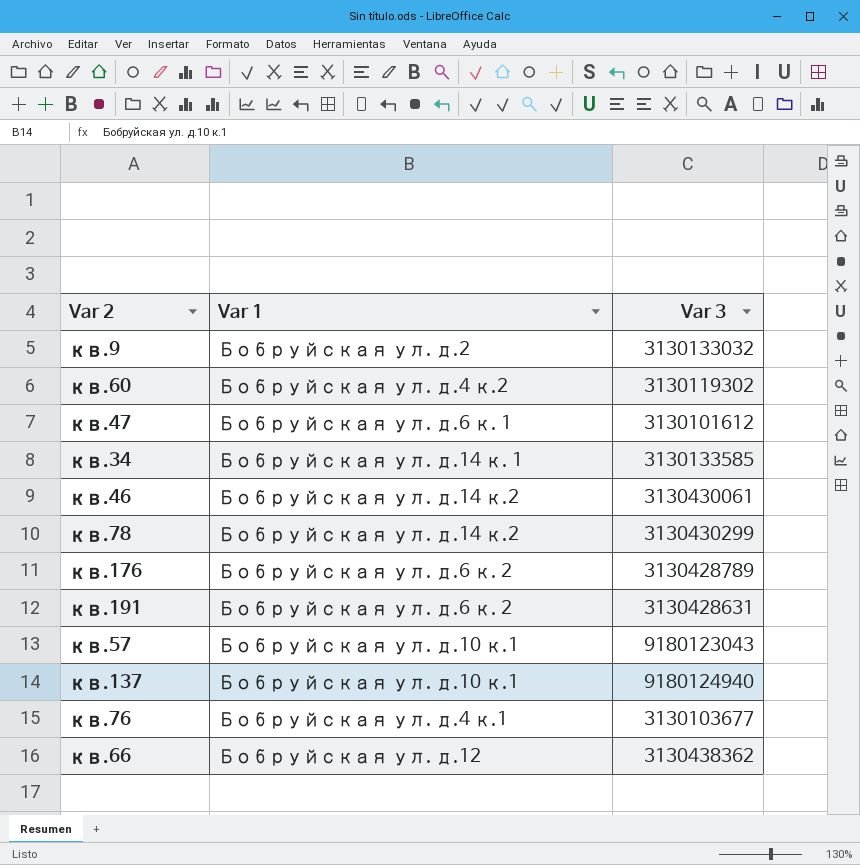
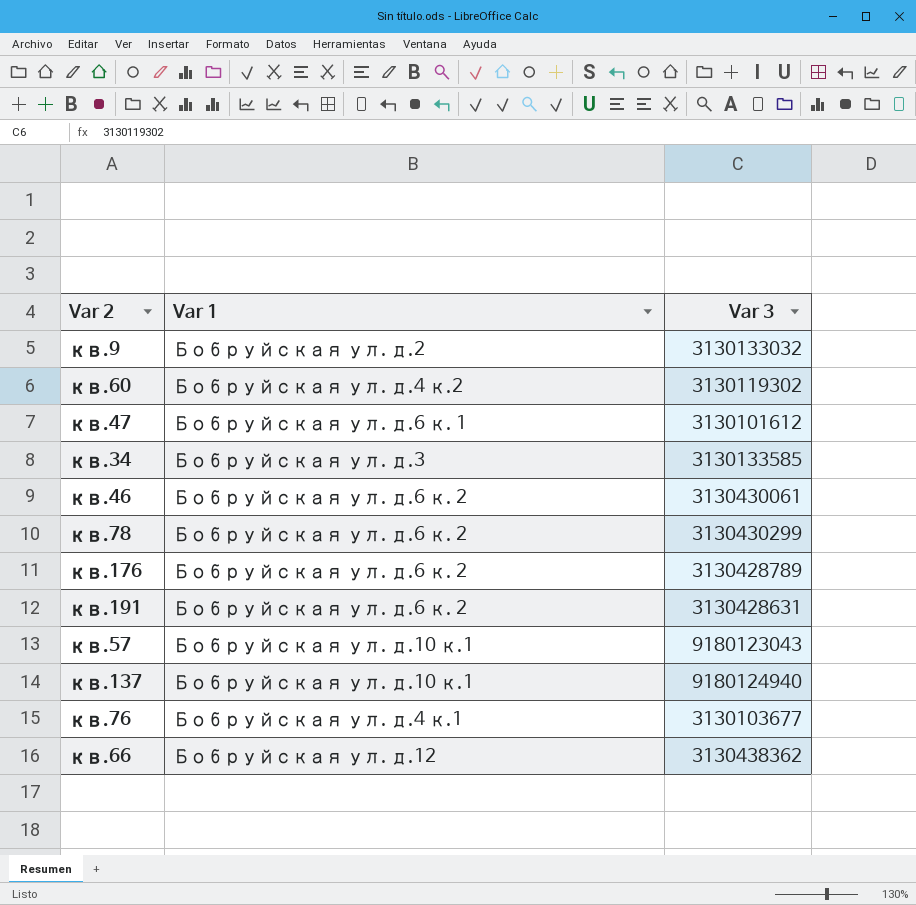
кв.34 | Var 1: Бобруйская ул. д.14 к. 1 -> Бобруйская ул. д.3
кв.46 | Var 1: Бобруйская ул. д.14 к.2 -> Бобруйская ул. д.6 к. 2
кв.78 | Var 1: Бобруйская ул. д.14 к.2 -> Бобруйская ул. д.6 к. 2

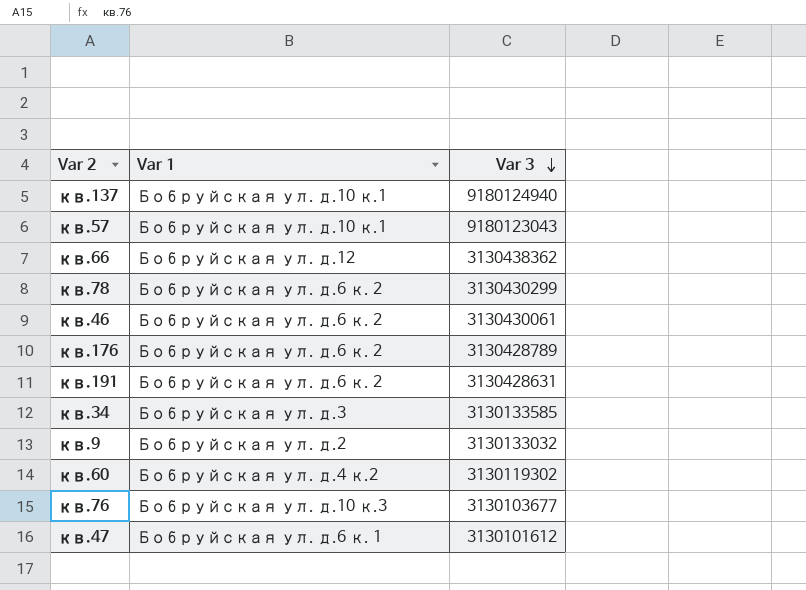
row order: none -> Var 3 descending
кв.76 | Var 1: Бобруйская ул. д.4 к.1 -> Бобруйская ул. д.10 к.3

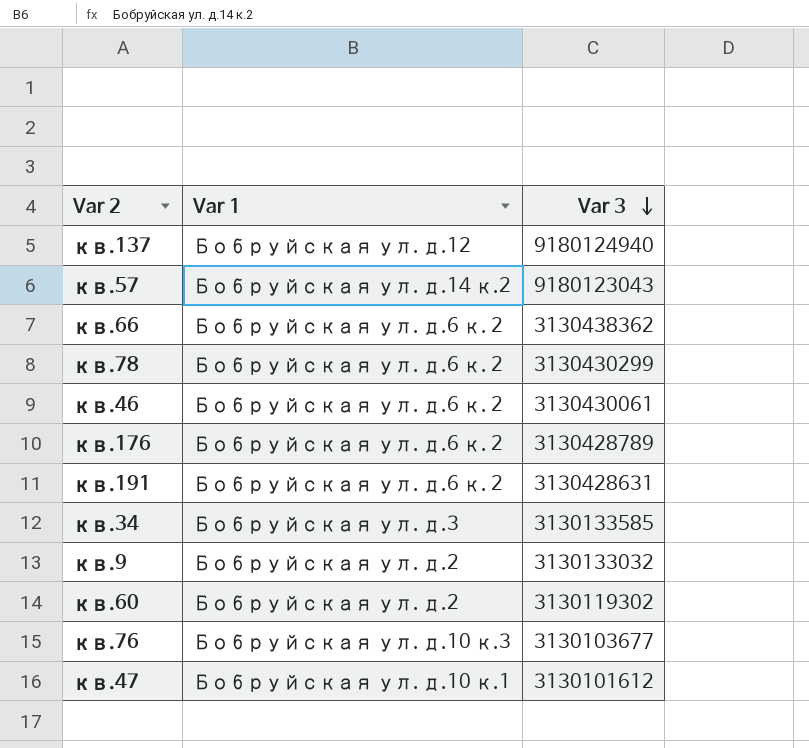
кв.137 | Var 1: Бобруйская ул. д.10 к.1 -> Бобруйская ул. д.12
кв.57 | Var 1: Бобруйская ул. д.10 к.1 -> Бобруйская ул. д.14 к.2
кв.66 | Var 1: Бобруйская ул. д.12 -> Бобруйская ул. д.6 к. 2
кв.60 | Var 1: Бобруйская ул. д.4 к.2 -> Бобруйская ул. д.2
кв.47 | Var 1: Бобруйская ул. д.6 к. 1 -> Бобруйская ул. д.10 к.1

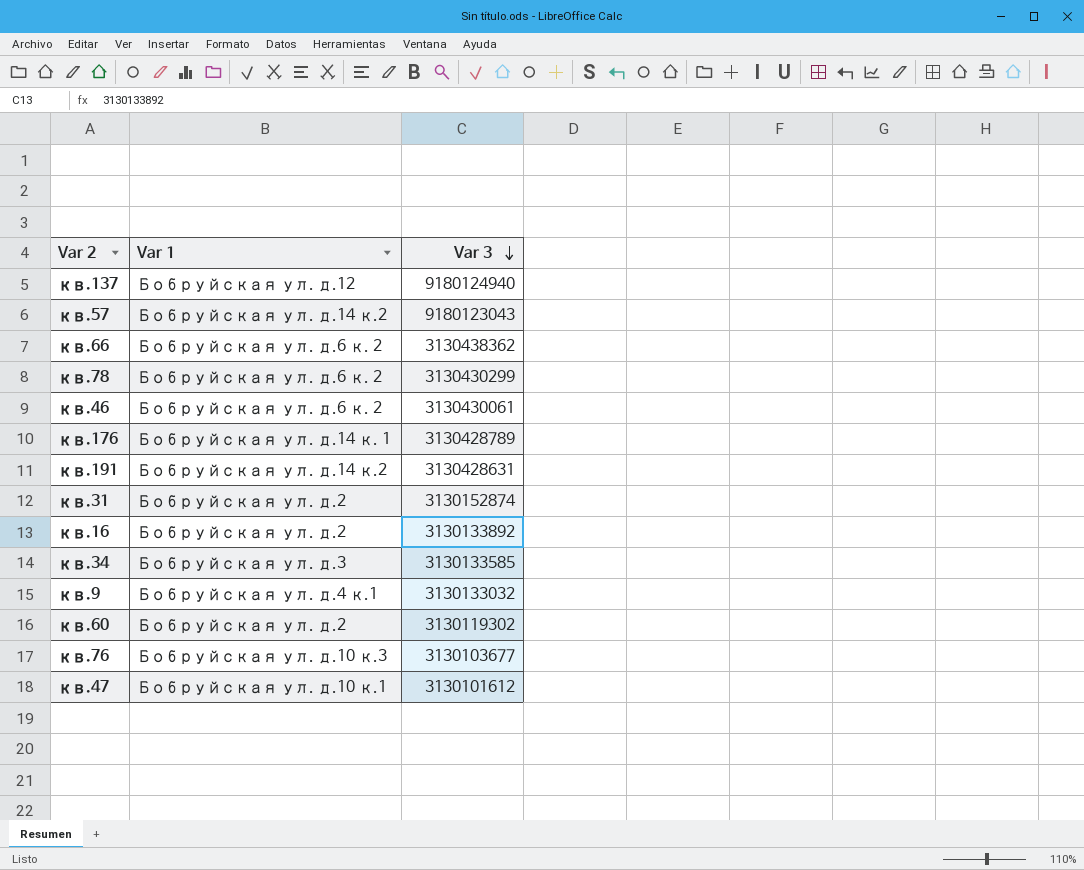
кв.176 | Var 1: Бобруйская ул. д.6 к. 2 -> Бобруйская ул. д.14 к. 1
кв.191 | Var 1: Бобруйская ул. д.6 к. 2 -> Бобруйская ул. д.14 к.2
row кв.31: none -> Бобруйская ул. д.2 | 3130152874
row кв.16: none -> Бобруйская ул. д.2 | 3130133892
кв.9 | Var 1: Бобруйская ул. д.2 -> Бобруйская ул. д.4 к.1

